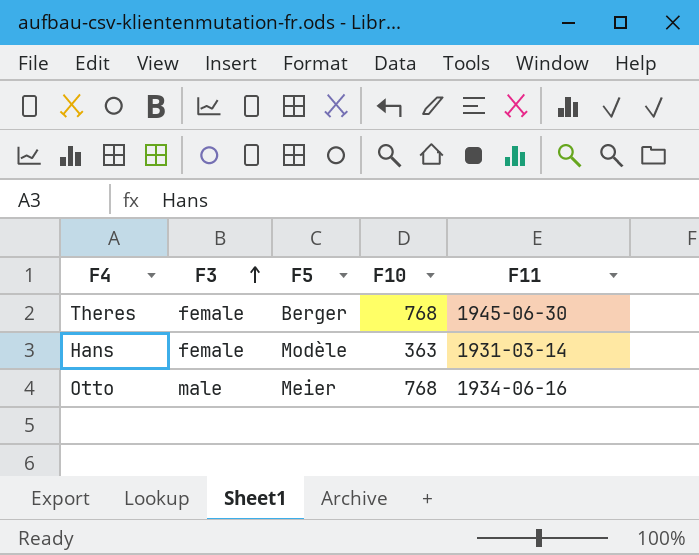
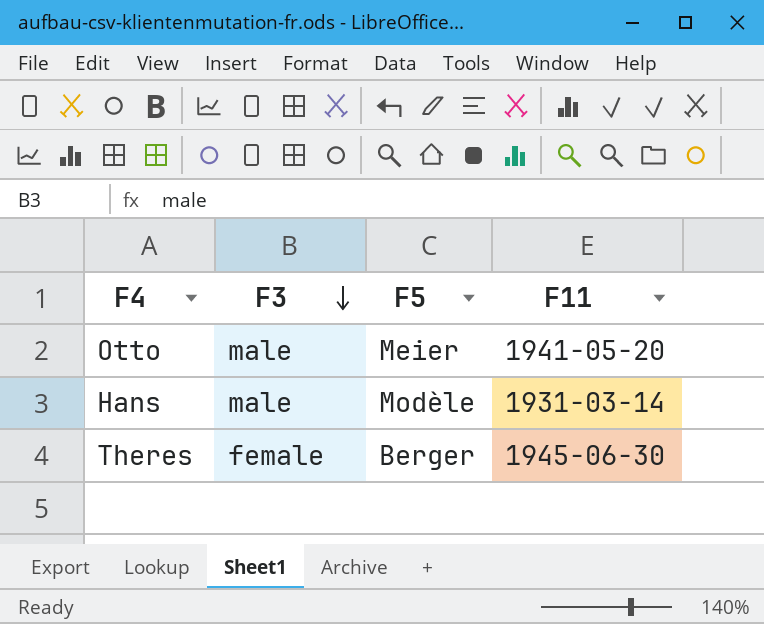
row order: F3 ascending -> F3 descending
column F10 | position: 4 -> none
Otto | F11: 1934-06-16 -> 1941-05-20
Hans | F3: female -> male

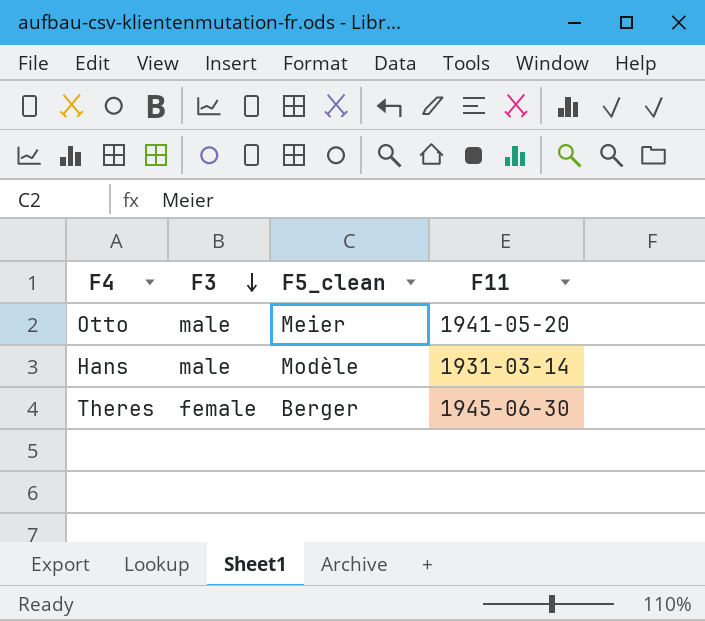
column name: F5 -> F5_clean

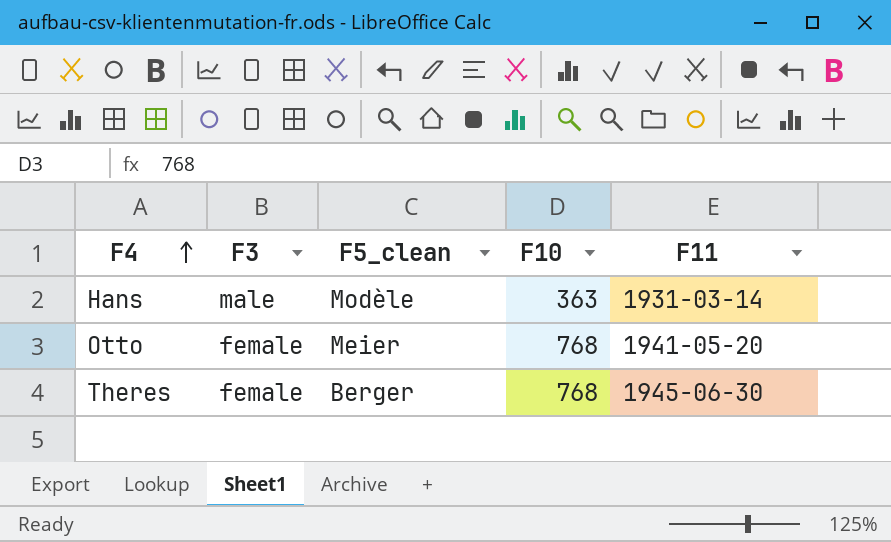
row order: F3 descending -> F4 ascending
column F10 | position: none -> 4
Otto | F3: male -> female

